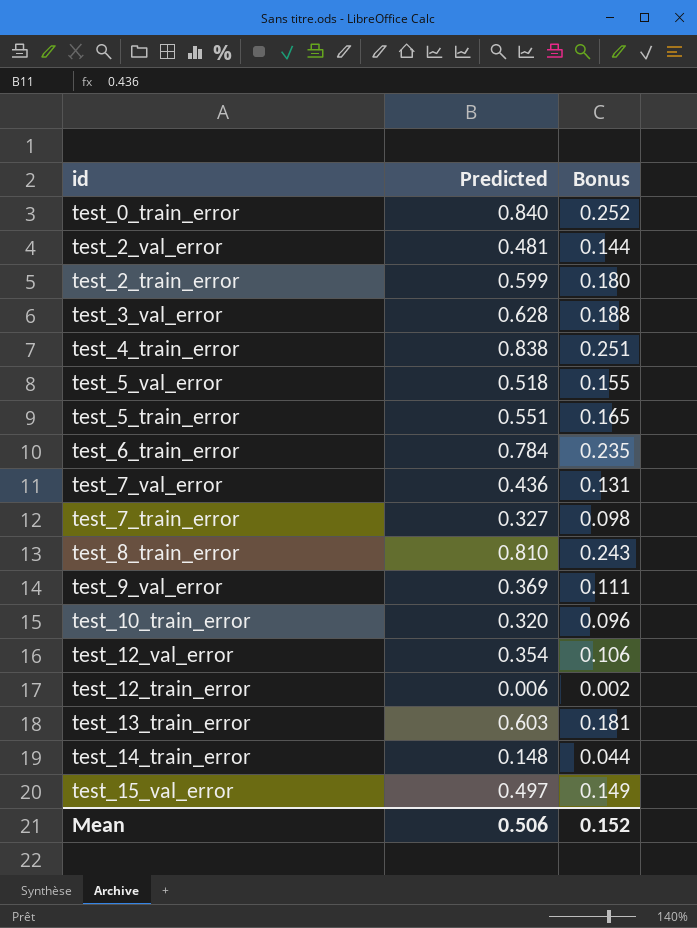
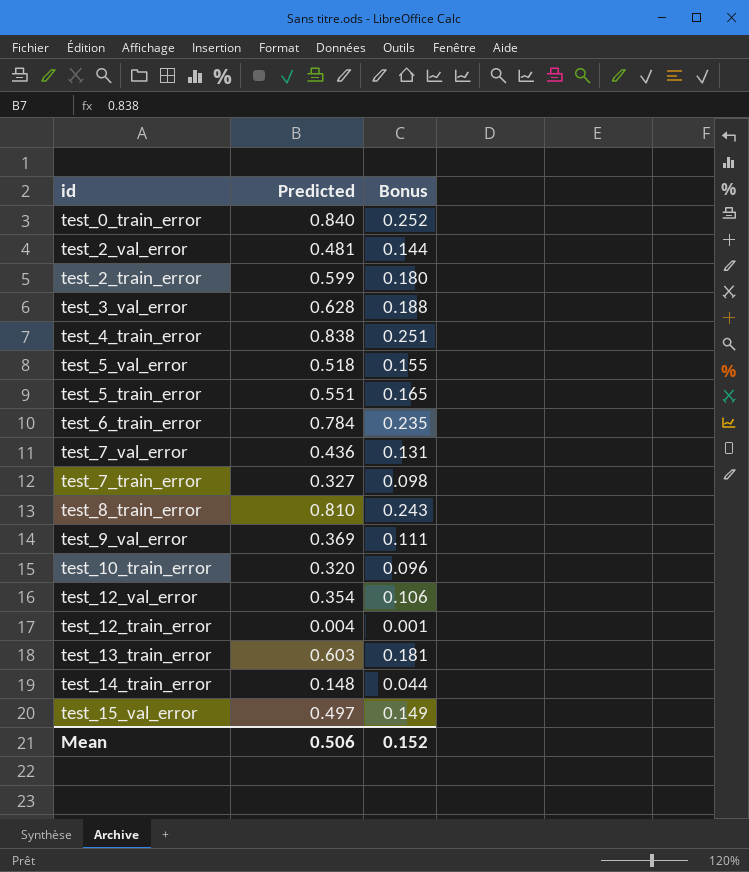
test_12_train_error | Predicted: 0.006 -> 0.004
test_12_train_error | Bonus: 0.002 -> 0.001

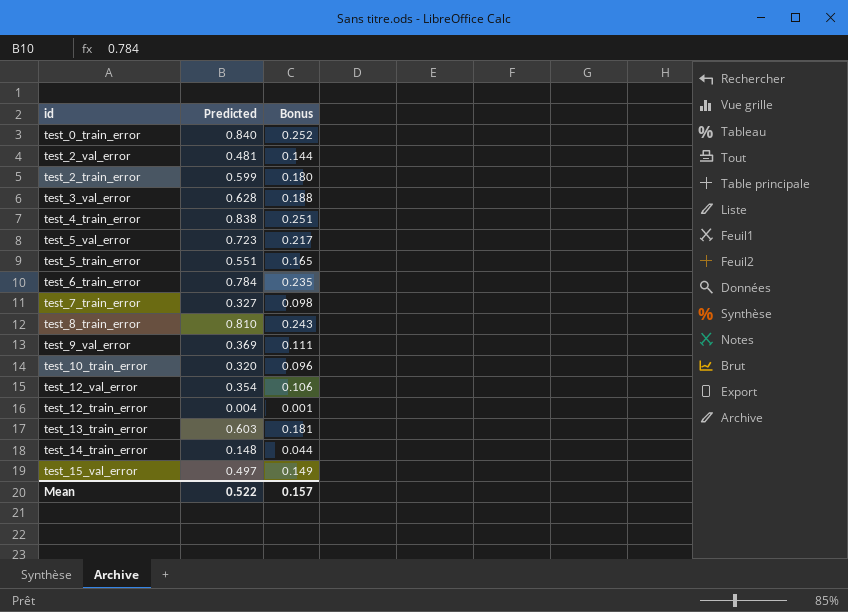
row test_7_val_error: 0.436 | 0.131 -> none
test_5_val_error | Predicted: 0.518 -> 0.723
test_5_val_error | Bonus: 0.155 -> 0.217
Mean | Predicted: 0.506 -> 0.522
Mean | Bonus: 0.152 -> 0.157

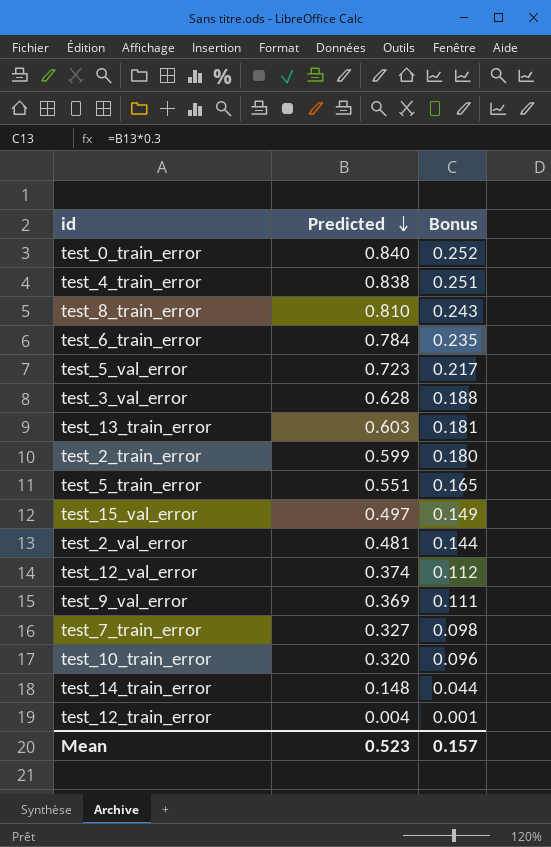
row order: none -> Predicted descending
test_12_val_error | Predicted: 0.354 -> 0.374
test_12_val_error | Bonus: 0.106 -> 0.112
Mean | Predicted: 0.522 -> 0.523

